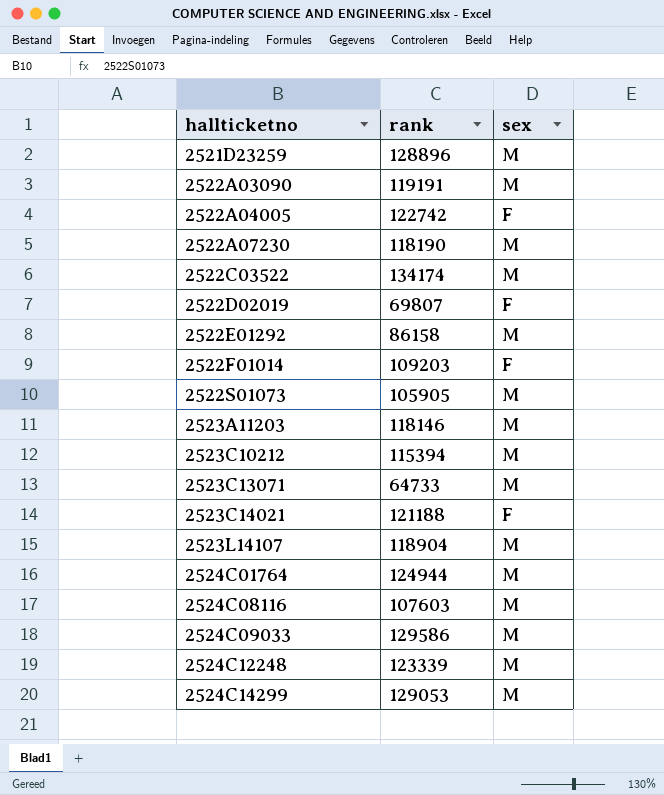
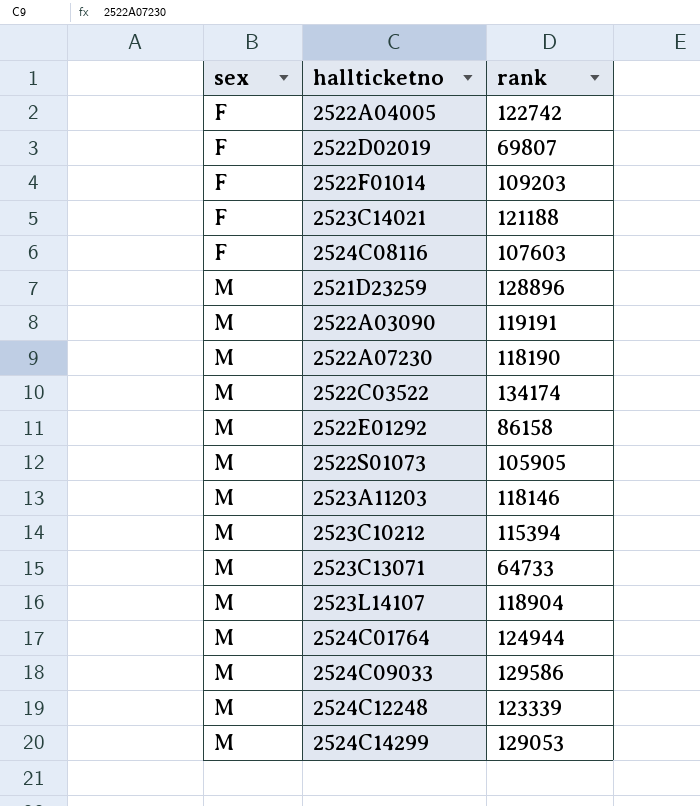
row order: hallticketno ascending -> sex ascending
column sex | position: 3 -> 1
2524C08116 | sex: M -> F

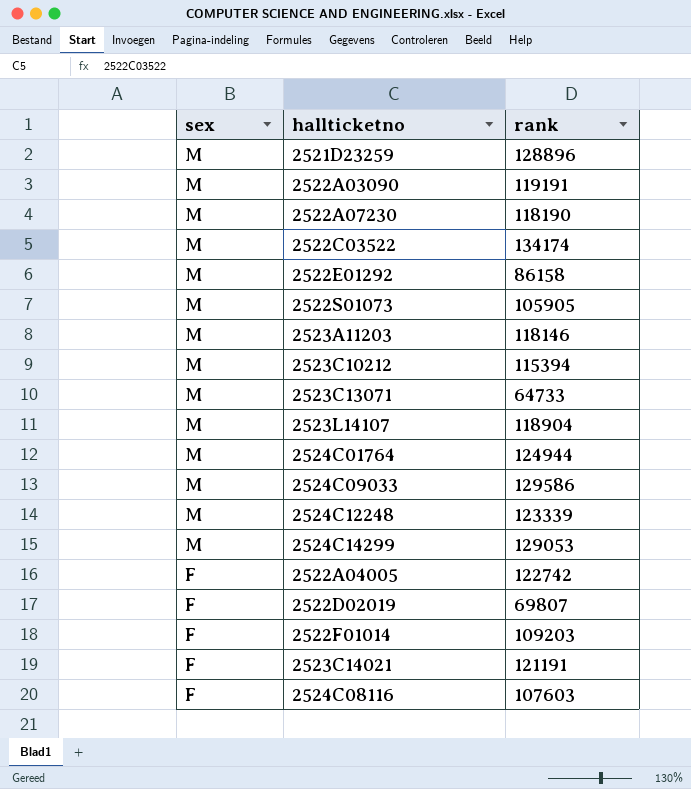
row order: sex ascending -> sex descending
2523C14021 | rank: 121188 -> 121191

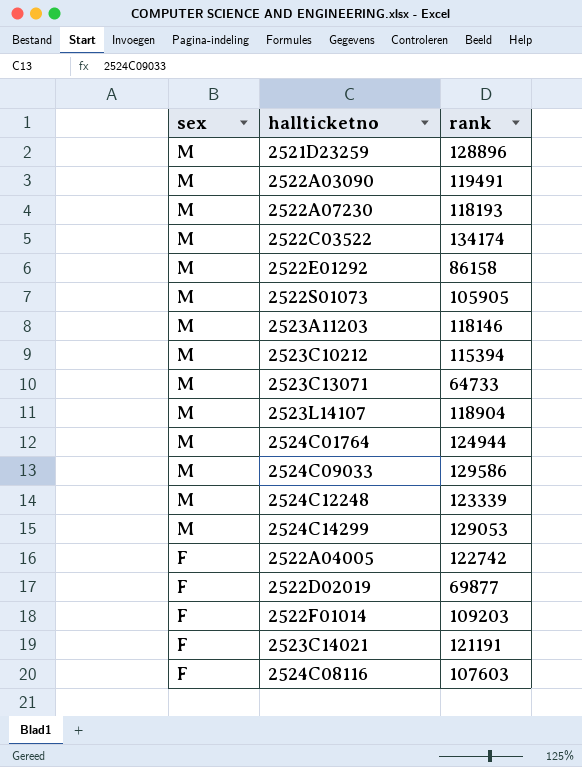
2522A03090 | rank: 119191 -> 119491
2522A07230 | rank: 118190 -> 118193
2522D02019 | rank: 69807 -> 69877

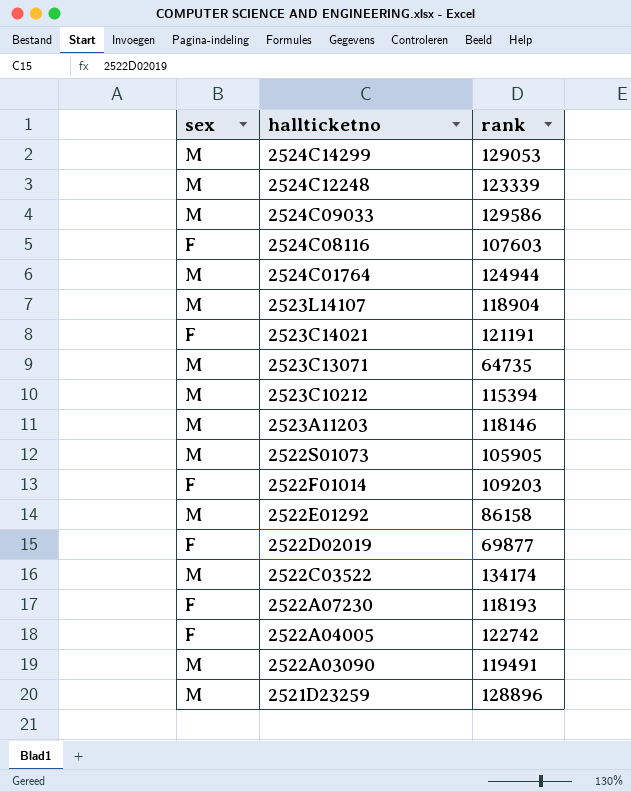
row order: sex descending -> hallticketno descending
2523C13071 | rank: 64733 -> 64735
2522A07230 | sex: M -> F

